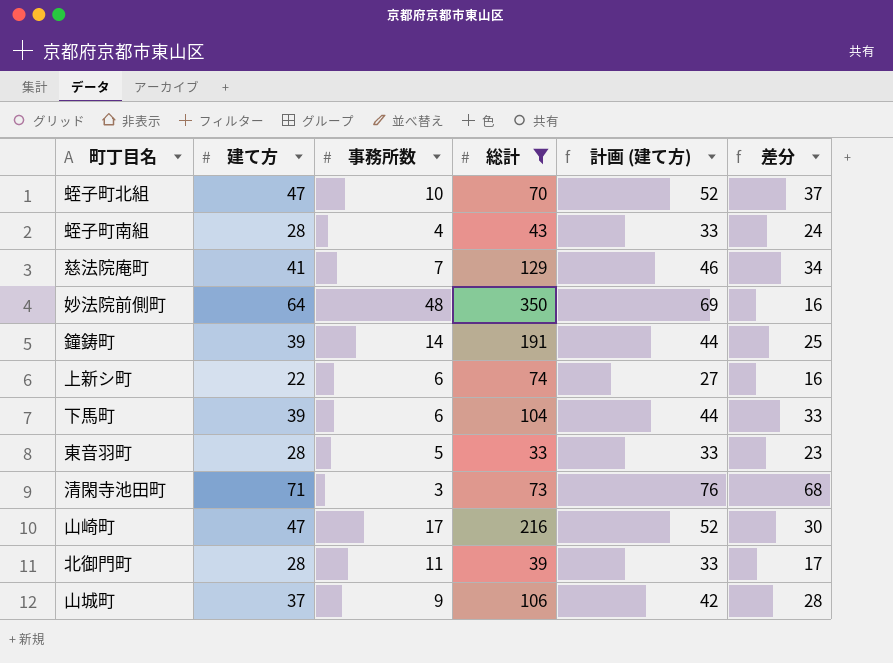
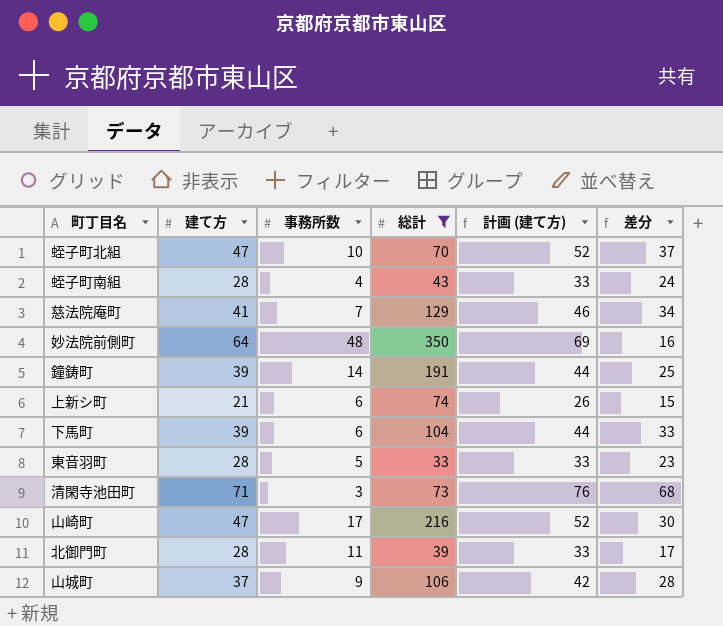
上新シ町 | 建て方: 22 -> 21
上新シ町 | 計画 (建て方): 27 -> 26
上新シ町 | 差分: 16 -> 15

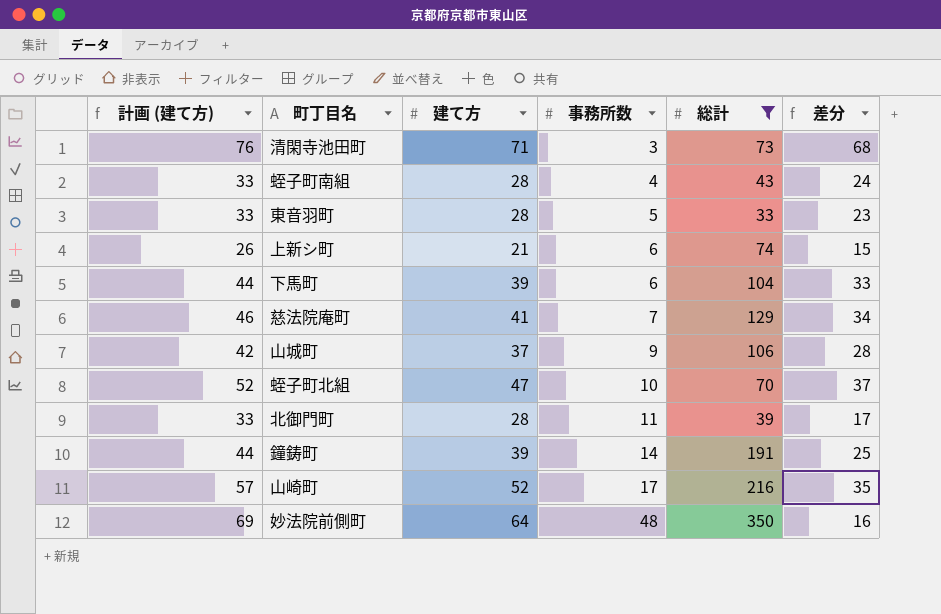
row order: none -> 事務所数 ascending
column 計画 (建て方) | position: 5 -> 1
山崎町 | 計画 (建て方): 52 -> 57
山崎町 | 建て方: 47 -> 52
山崎町 | 差分: 30 -> 35

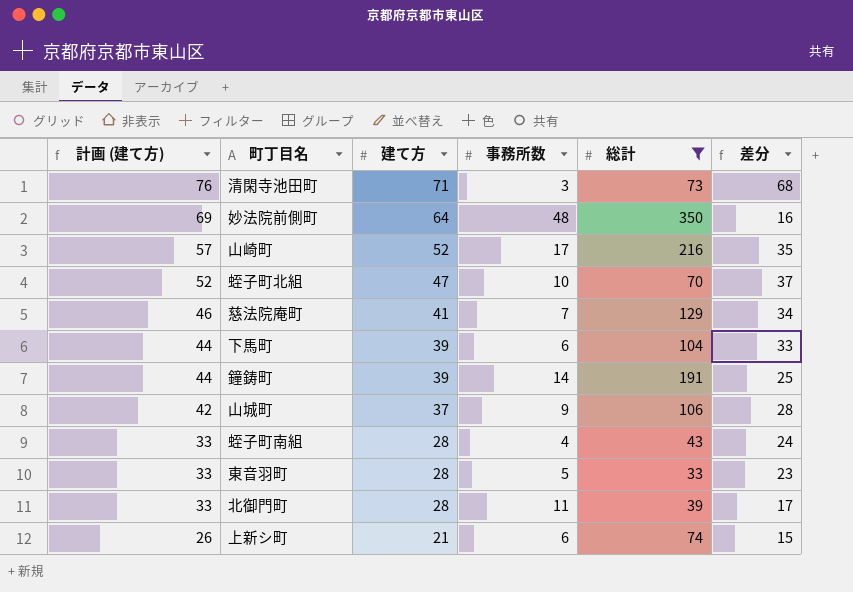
row order: 事務所数 ascending -> 計画 (建て方) descending

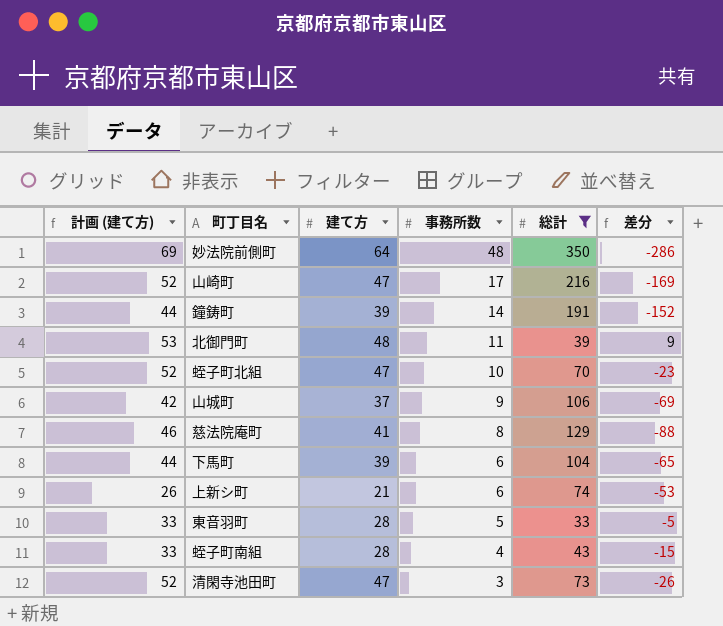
row order: 計画 (建て方) descending -> 事務所数 descending
column 差分 | formula: [建て方] - [事務所数] -> [建て方] - [総計]
山崎町 | 計画 (建て方): 57 -> 52
山崎町 | 建て方: 52 -> 47
北御門町 | 計画 (建て方): 33 -> 53
北御門町 | 建て方: 28 -> 48
慈法院庵町 | 事務所数: 7 -> 8
清閑寺池田町 | 計画 (建て方): 76 -> 52
清閑寺池田町 | 建て方: 71 -> 47

